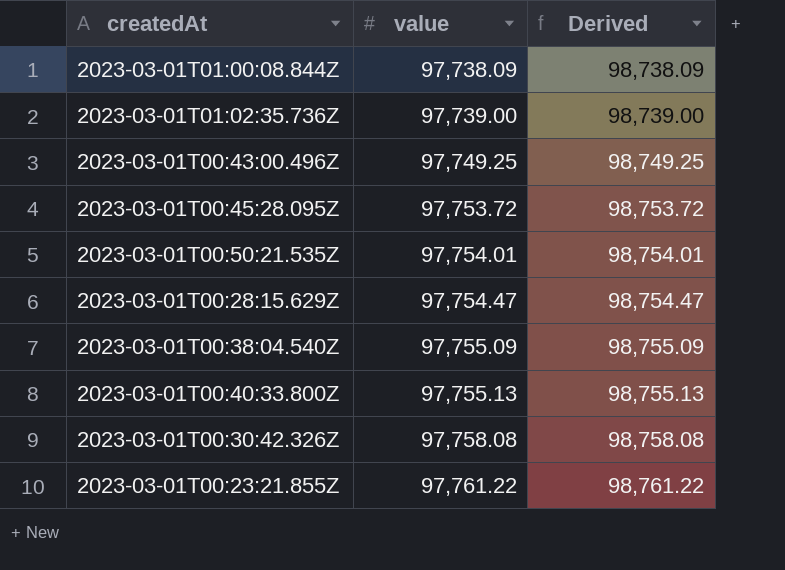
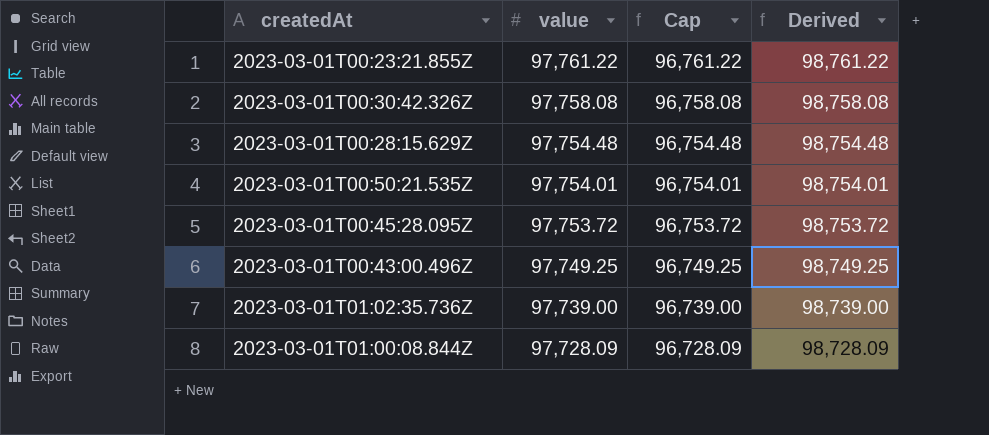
row order: value ascending -> value descending
column Cap | formula: none -> [value] - 1000
row 2023-03-01T00:38:04.540Z: 97,755.09 | 98,755.09 -> none
row 2023-03-01T00:40:33.800Z: 97,755.13 | 98,755.13 -> none
2023-03-01T00:28:15.629Z | value: 97,754.47 -> 97,754.48
2023-03-01T00:28:15.629Z | Derived: 98,754.47 -> 98,754.48
2023-03-01T01:00:08.844Z | value: 97,738.09 -> 97,728.09
2023-03-01T01:00:08.844Z | Derived: 98,738.09 -> 98,728.09

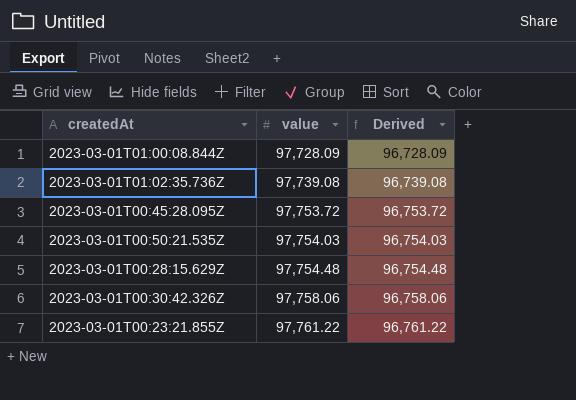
row order: value descending -> value ascending
column Cap | formula: [value] - 1000 -> none
column Derived | formula: [value] + 1000 -> [value] - 1000
row 2023-03-01T00:43:00.496Z: 97,749.25 | 96,749.25 | 98,749.25 -> none
2023-03-01T01:02:35.736Z | value: 97,739.00 -> 97,739.08
2023-03-01T00:50:21.535Z | value: 97,754.01 -> 97,754.03
2023-03-01T00:30:42.326Z | value: 97,758.08 -> 97,758.06

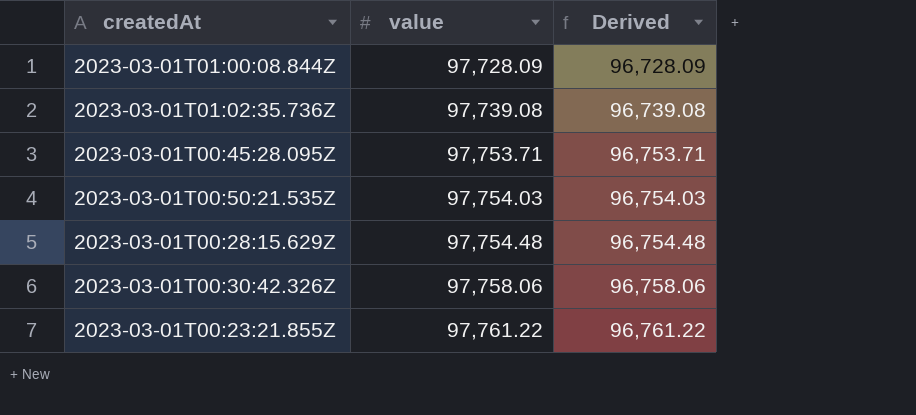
2023-03-01T00:45:28.095Z | value: 97,753.72 -> 97,753.71
2023-03-01T00:45:28.095Z | Derived: 96,753.72 -> 96,753.71

